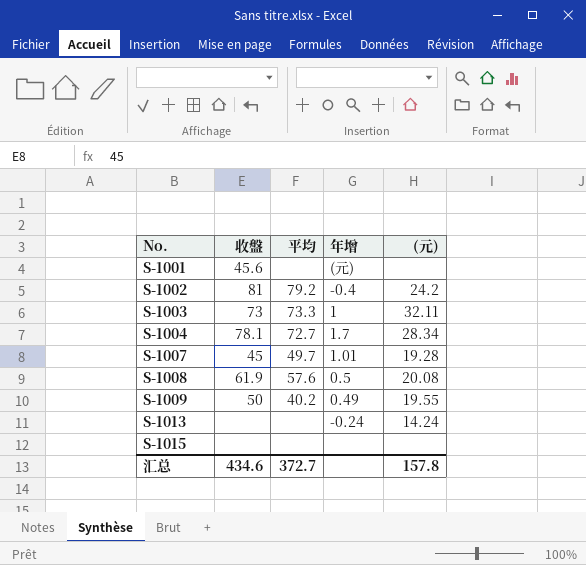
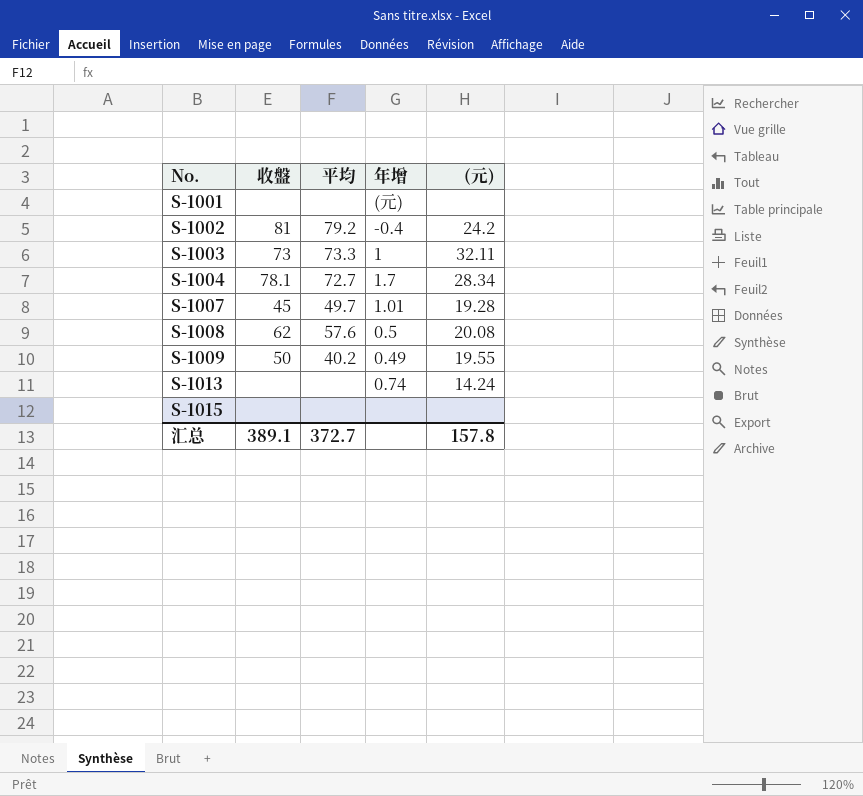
S-1001 | 收盤: 45.6 -> none
S-1008 | 收盤: 61.9 -> 62
S-1013 | 年增: -0.24 -> 0.74
汇总 | 收盤: 434.6 -> 389.1

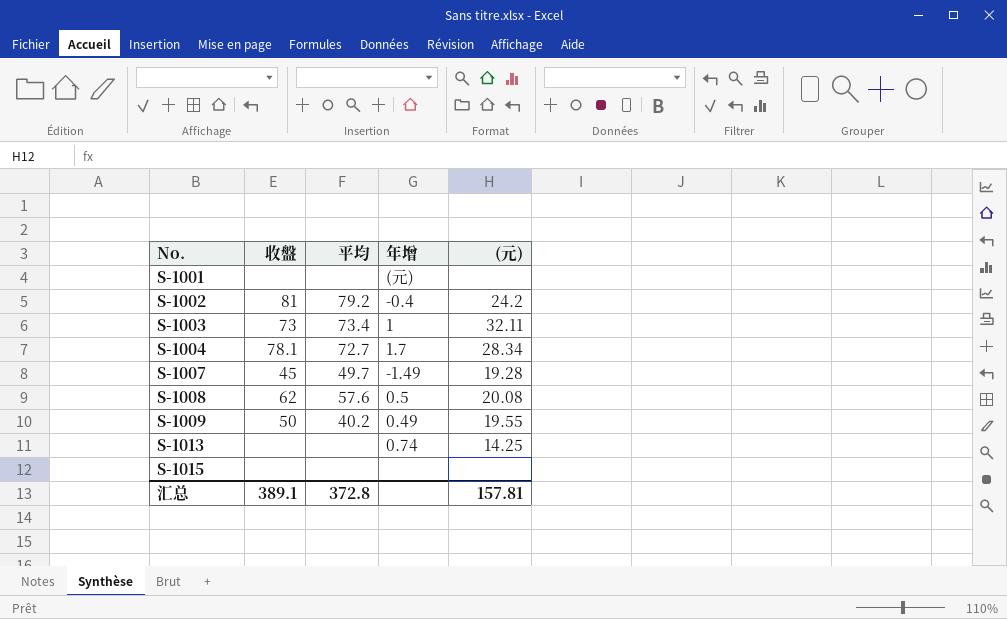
S-1003 | 平均: 73.3 -> 73.4
S-1007 | 年增: 1.01 -> -1.49
S-1013 | (元): 14.24 -> 14.25
汇总 | 平均: 372.7 -> 372.8
汇总 | (元): 157.8 -> 157.81

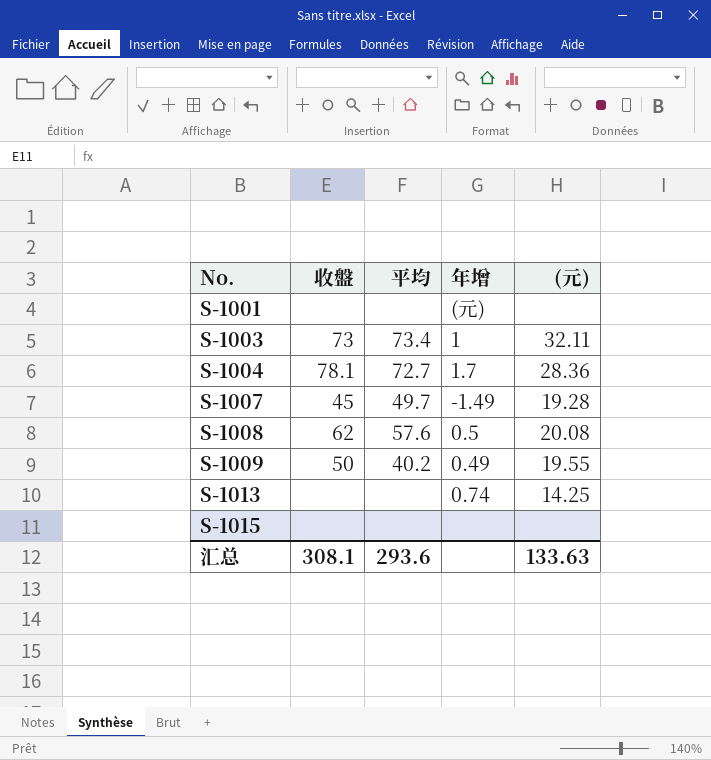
row S-1002: 81 | 79.2 | -0.4 | 24.2 -> none
S-1004 | (元): 28.34 -> 28.36
汇总 | 收盤: 389.1 -> 308.1
汇总 | 平均: 372.8 -> 293.6
汇总 | (元): 157.81 -> 133.63

